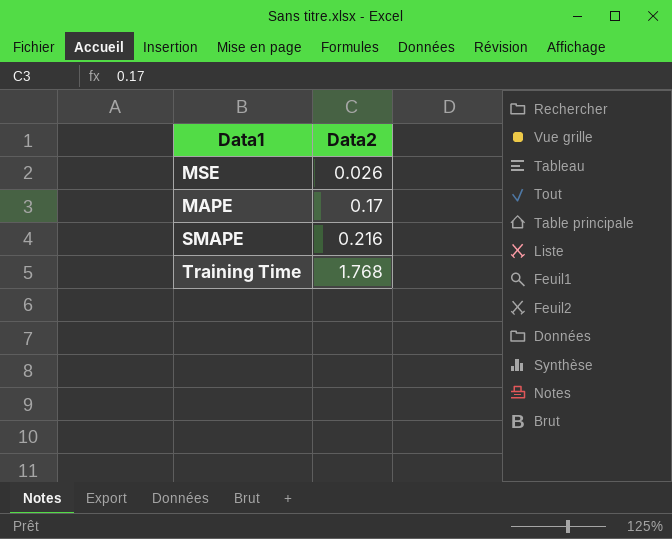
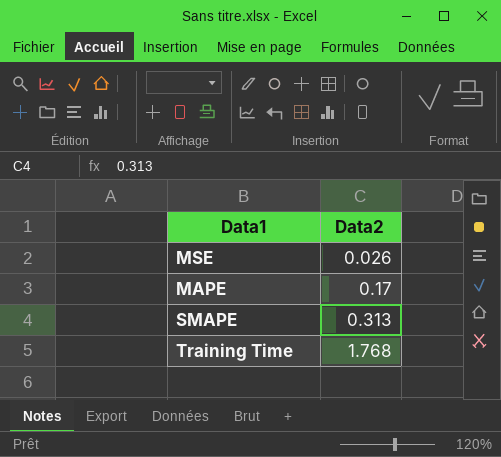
SMAPE | Data2: 0.216 -> 0.313

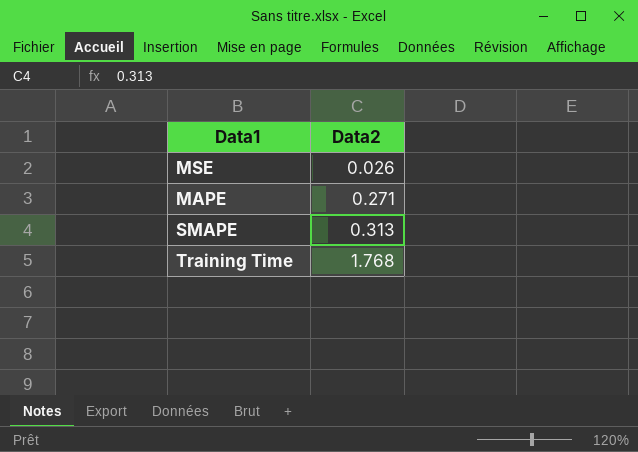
MAPE | Data2: 0.17 -> 0.271

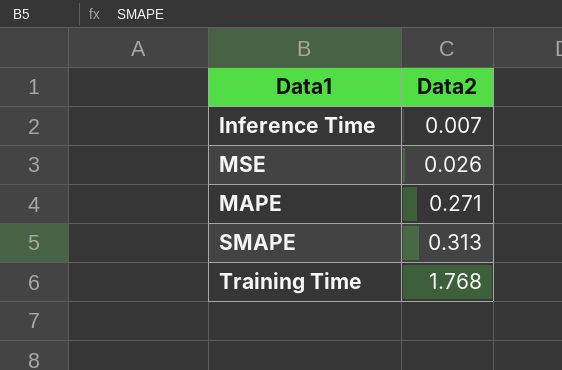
row Inference Time: none -> 0.007

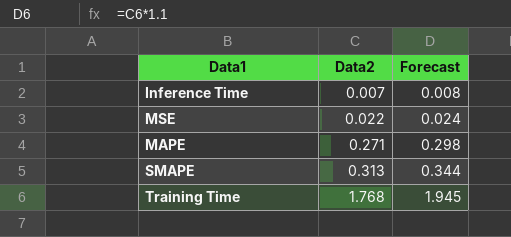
column Forecast | formula: none -> [Data2] * 1.1
MSE | Data2: 0.026 -> 0.022

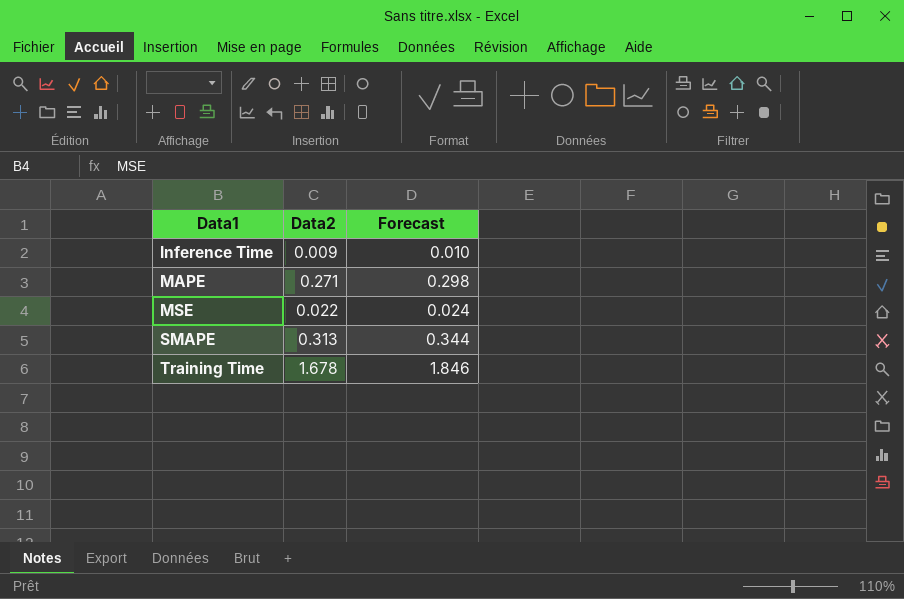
row order: Data2 ascending -> Data1 ascending
Inference Time | Data2: 0.007 -> 0.009
Inference Time | Forecast: 0.008 -> 0.010
Training Time | Data2: 1.768 -> 1.678
Training Time | Forecast: 1.945 -> 1.846

